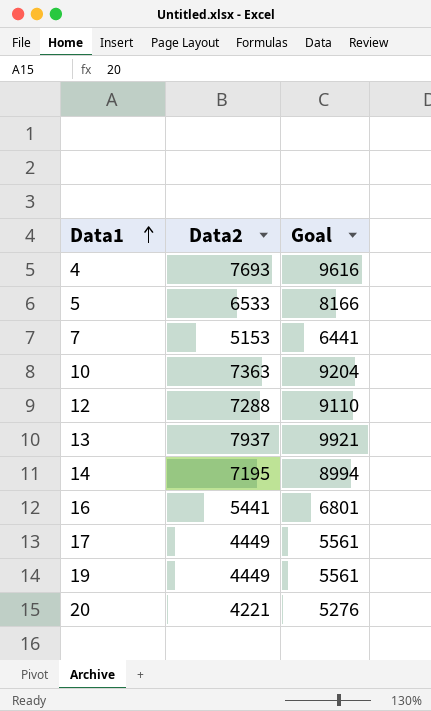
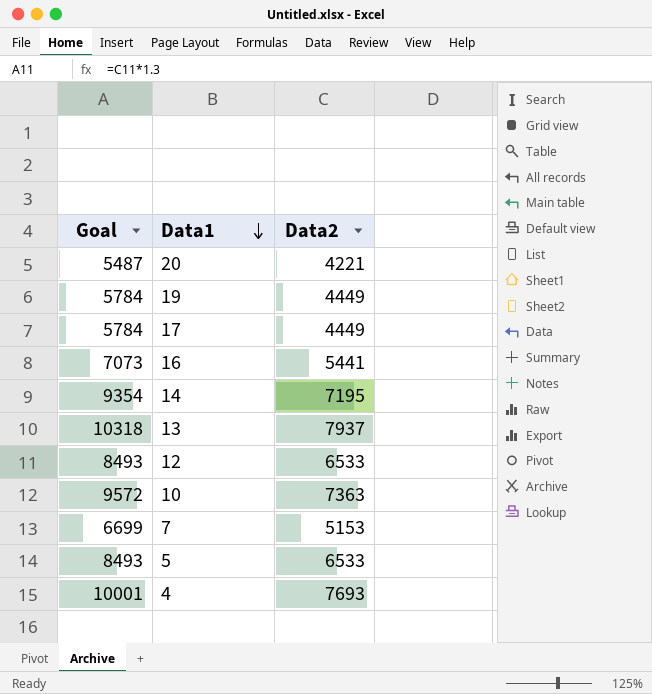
row order: Data1 ascending -> Data1 descending
column Goal | formula: [Data2] * 1.25 -> [Data2] * 1.3
column Goal | position: 3 -> 1
12 | Data2: 7288 -> 6533

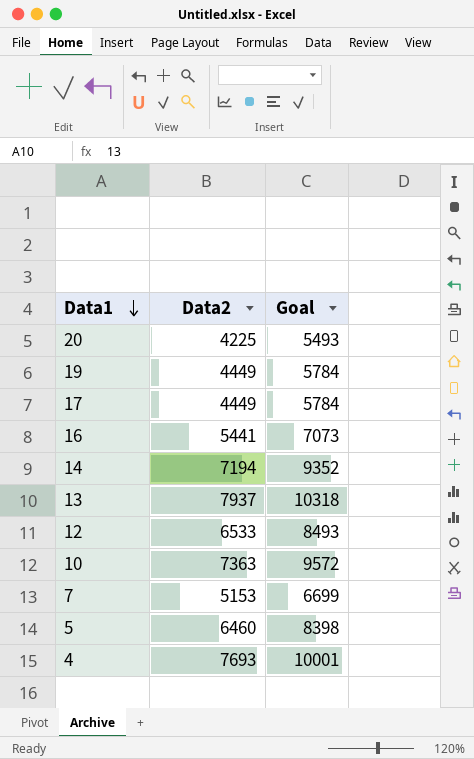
column Goal | position: 1 -> 3
20 | Data2: 4221 -> 4225
20 | Goal: 5487 -> 5493
14 | Data2: 7195 -> 7194
14 | Goal: 9354 -> 9352
5 | Data2: 6533 -> 6460
5 | Goal: 8493 -> 8398

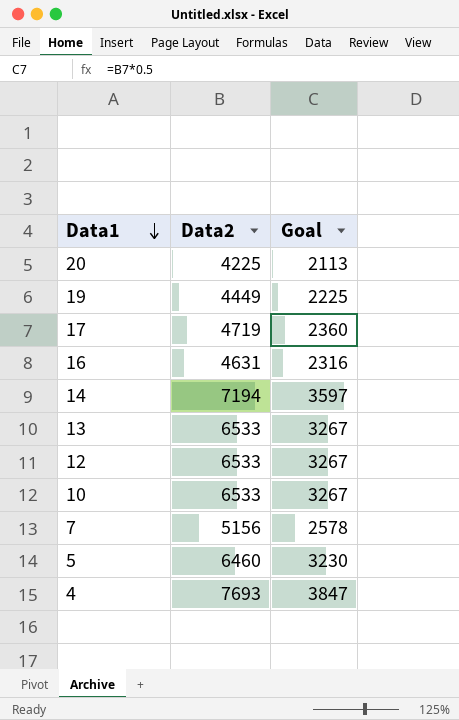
column Goal | formula: [Data2] * 1.3 -> [Data2] * 0.5
17 | Data2: 4449 -> 4719
16 | Data2: 5441 -> 4631
13 | Data2: 7937 -> 6533
10 | Data2: 7363 -> 6533
7 | Data2: 5153 -> 5156

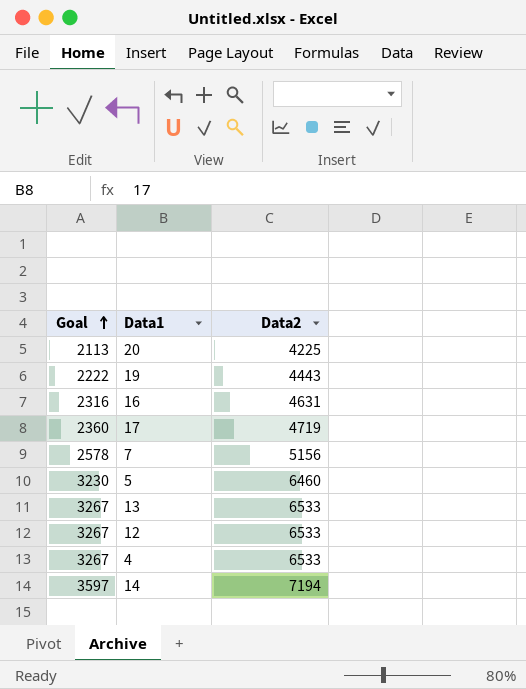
row order: Data1 descending -> Goal ascending
column Goal | position: 3 -> 1
row 10: 6533 | 3267 -> none
19 | Goal: 2225 -> 2222
19 | Data2: 4449 -> 4443
4 | Goal: 3847 -> 3267
4 | Data2: 7693 -> 6533

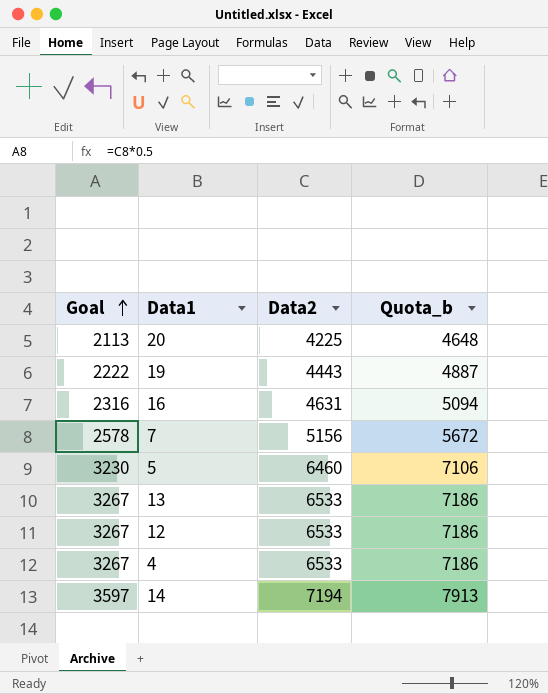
column Quota_b | formula: none -> [Data2] * 1.1
row 17: 2360 | 4719 -> none

